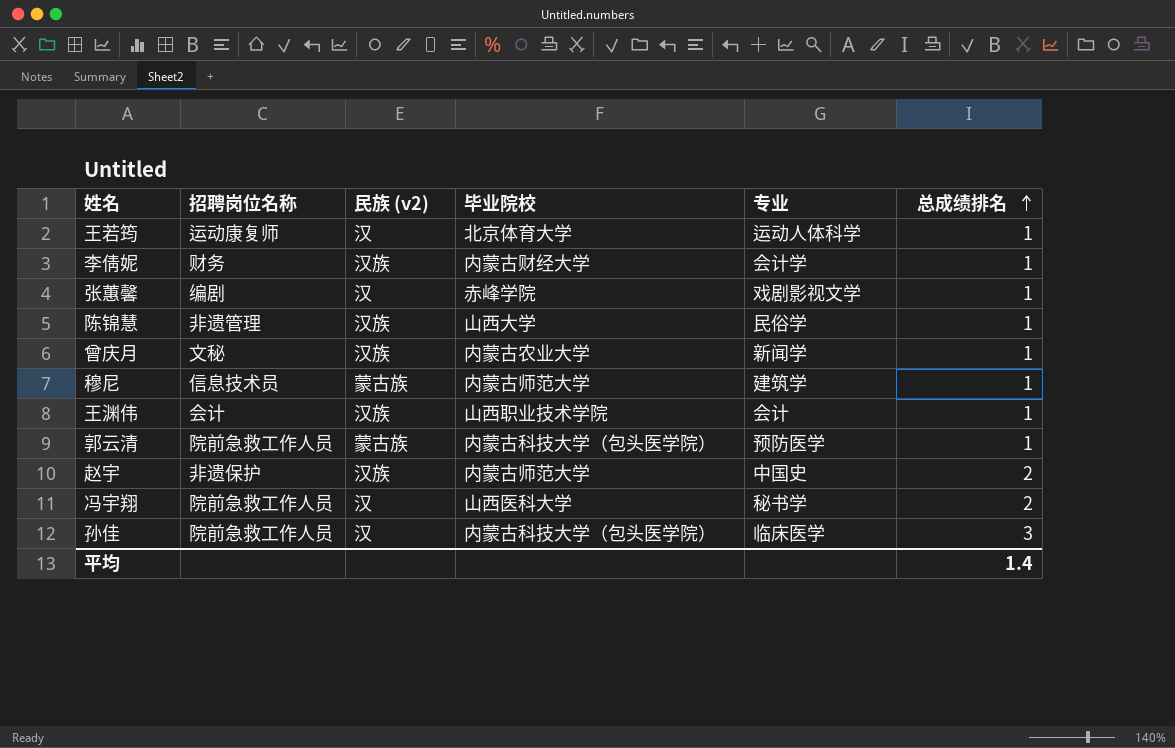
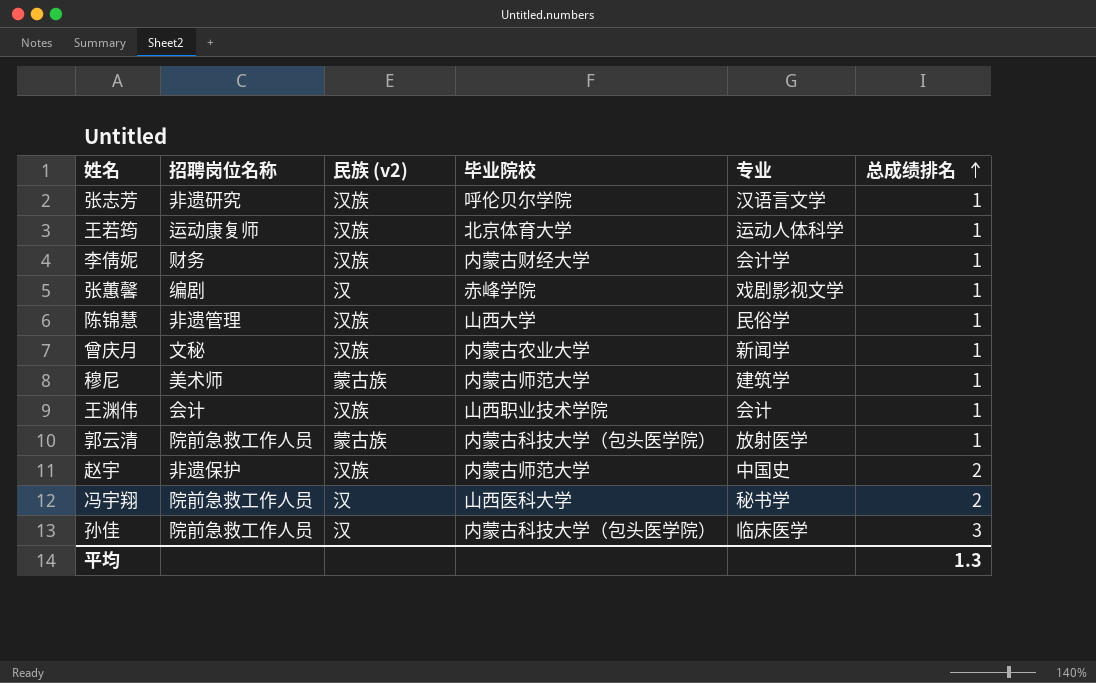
row 张志芳: none -> 非遗研究 | 汉族 | 呼伦贝尔学院 | 汉语言文学 | 1
王若筠 | 民族 (v2): 汉 -> 汉族
穆尼 | 招聘岗位名称: 信息技术员 -> 美术师
郭云清 | 专业: 预防医学 -> 放射医学
平均 | 总成绩排名: 1.4 -> 1.3

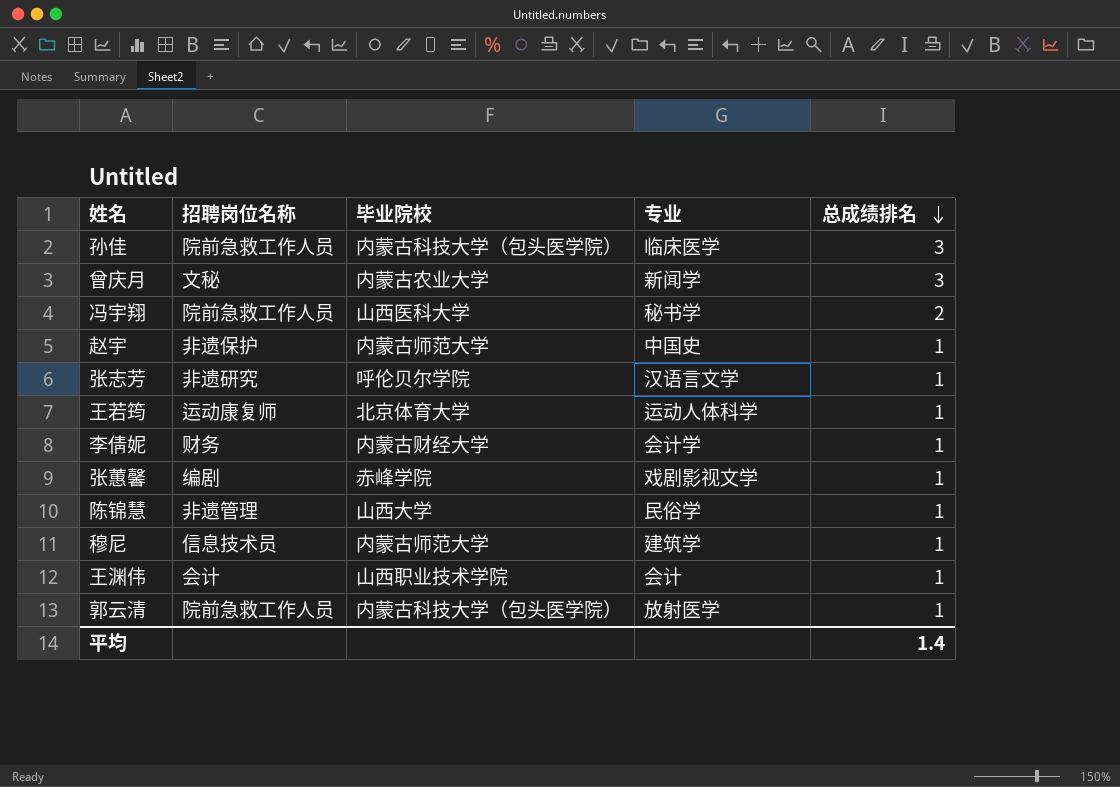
row order: 总成绩排名 ascending -> 总成绩排名 descending
column 民族 (v2) | position: 3 -> none
曾庆月 | 总成绩排名: 1 -> 3
赵宇 | 总成绩排名: 2 -> 1
穆尼 | 招聘岗位名称: 美术师 -> 信息技术员
平均 | 总成绩排名: 1.3 -> 1.4

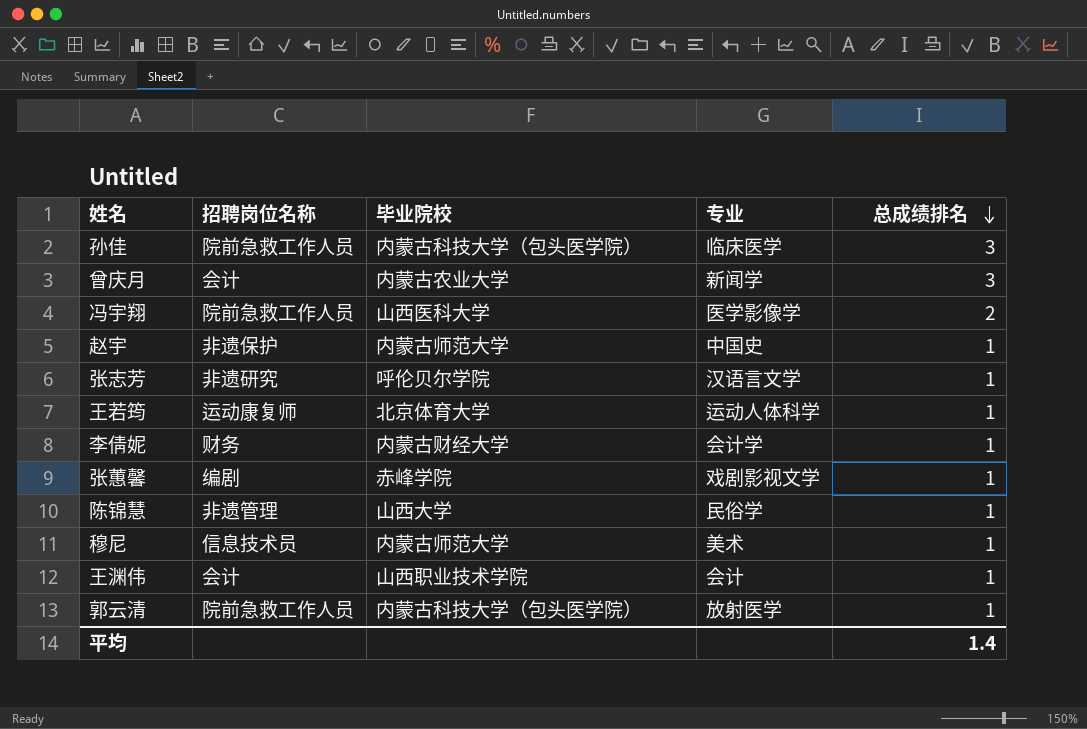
曾庆月 | 招聘岗位名称: 文秘 -> 会计
冯宇翔 | 专业: 秘书学 -> 医学影像学
穆尼 | 专业: 建筑学 -> 美术

